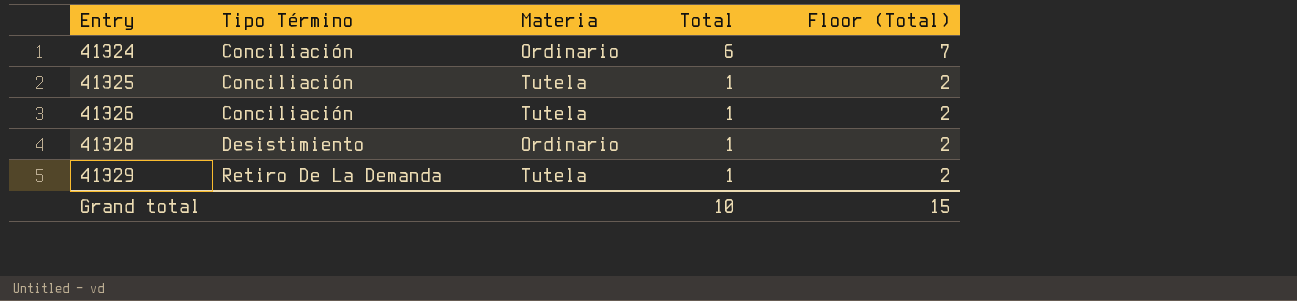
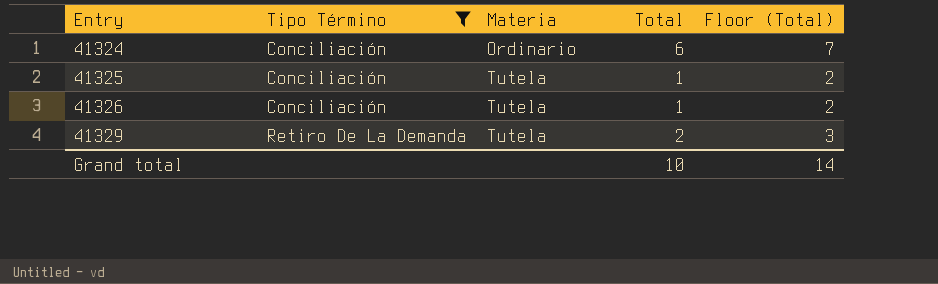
filter: none -> Tipo Término != Desistimiento
41329 | Total: 1 -> 2
41329 | Floor (Total): 2 -> 3
Grand total | Floor (Total): 15 -> 14

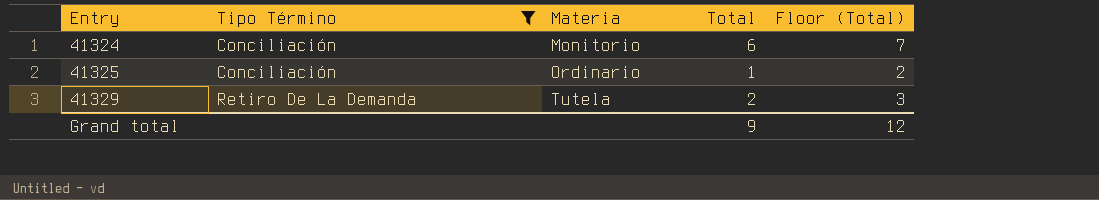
row 41326: Conciliación | Tutela | 1 | 2 -> none
41324 | Materia: Ordinario -> Monitorio
41325 | Materia: Tutela -> Ordinario
Grand total | Total: 10 -> 9
Grand total | Floor (Total): 14 -> 12

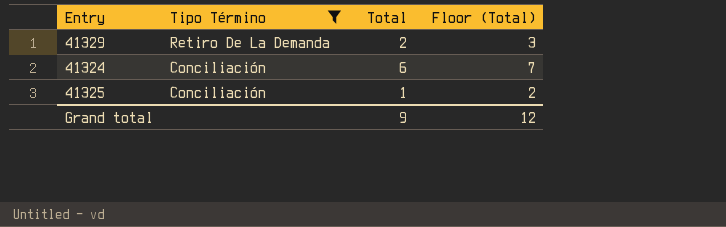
row order: Entry ascending -> Tipo Término descending
column Materia | position: 3 -> none

